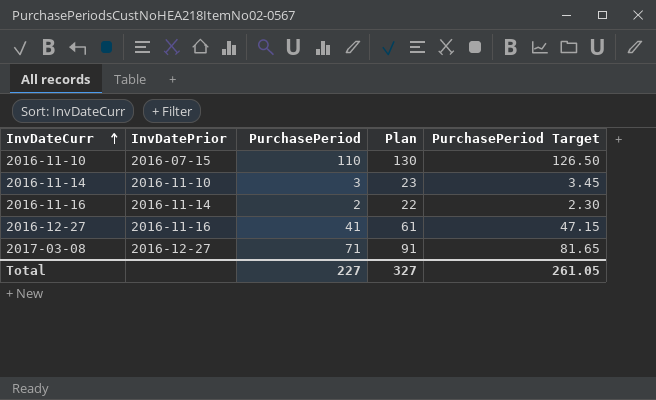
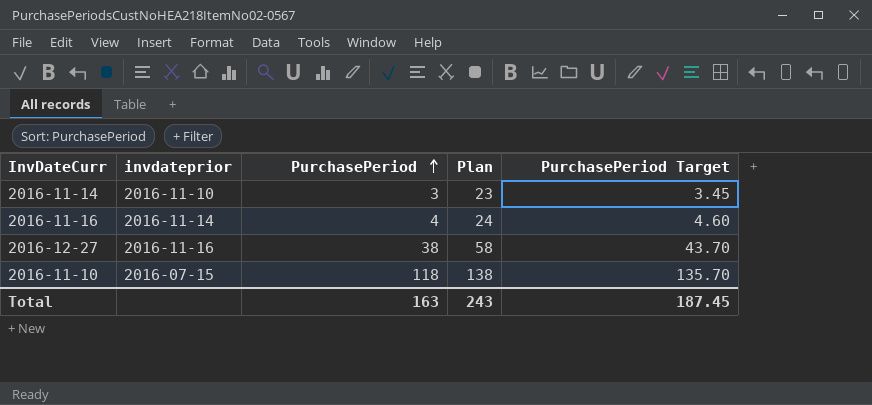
row order: InvDateCurr ascending -> PurchasePeriod ascending
column name: InvDatePrior -> invdateprior
row 2017-03-08: 2016-12-27 | 71 | 91 | 81.65 -> none
2016-11-16 | PurchasePeriod: 2 -> 4
2016-11-16 | Plan: 22 -> 24
2016-11-16 | PurchasePeriod Target: 2.30 -> 4.60
2016-12-27 | PurchasePeriod: 41 -> 38
2016-12-27 | Plan: 61 -> 58
2016-12-27 | PurchasePeriod Target: 47.15 -> 43.70
2016-11-10 | PurchasePeriod: 110 -> 118
2016-11-10 | Plan: 130 -> 138
2016-11-10 | PurchasePeriod Target: 126.50 -> 135.70
Total | PurchasePeriod: 227 -> 163
Total | Plan: 327 -> 243
Total | PurchasePeriod Target: 261.05 -> 187.45

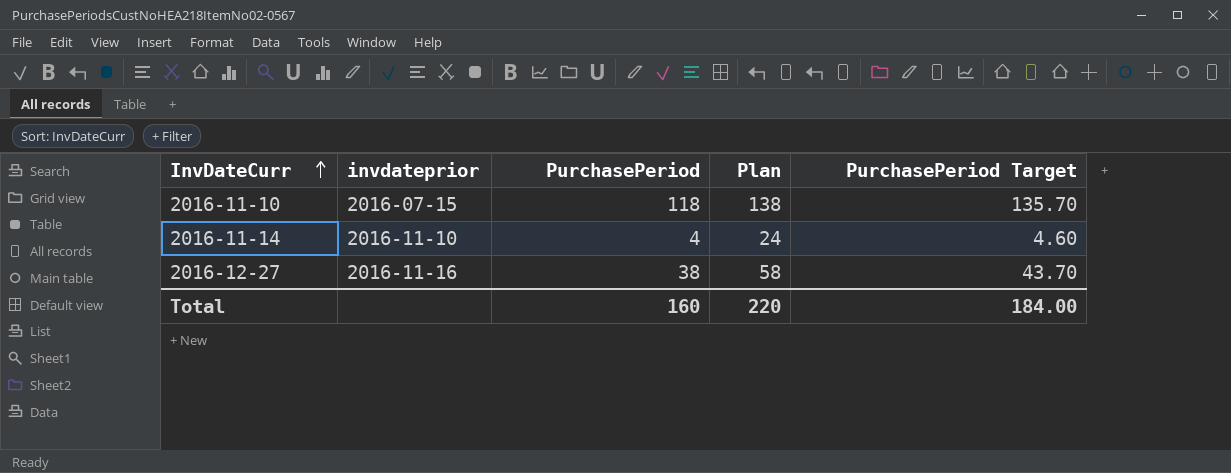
row order: PurchasePeriod ascending -> InvDateCurr ascending
row 2016-11-16: 2016-11-14 | 4 | 24 | 4.60 -> none
2016-11-14 | PurchasePeriod: 3 -> 4
2016-11-14 | Plan: 23 -> 24
2016-11-14 | PurchasePeriod Target: 3.45 -> 4.60
Total | PurchasePeriod: 163 -> 160
Total | Plan: 243 -> 220
Total | PurchasePeriod Target: 187.45 -> 184.00

